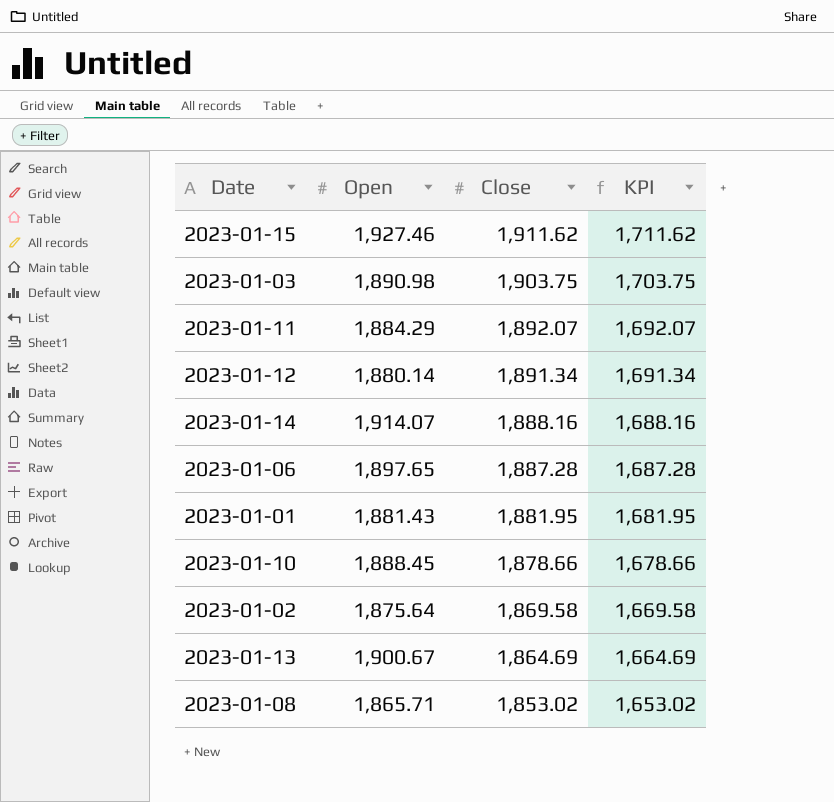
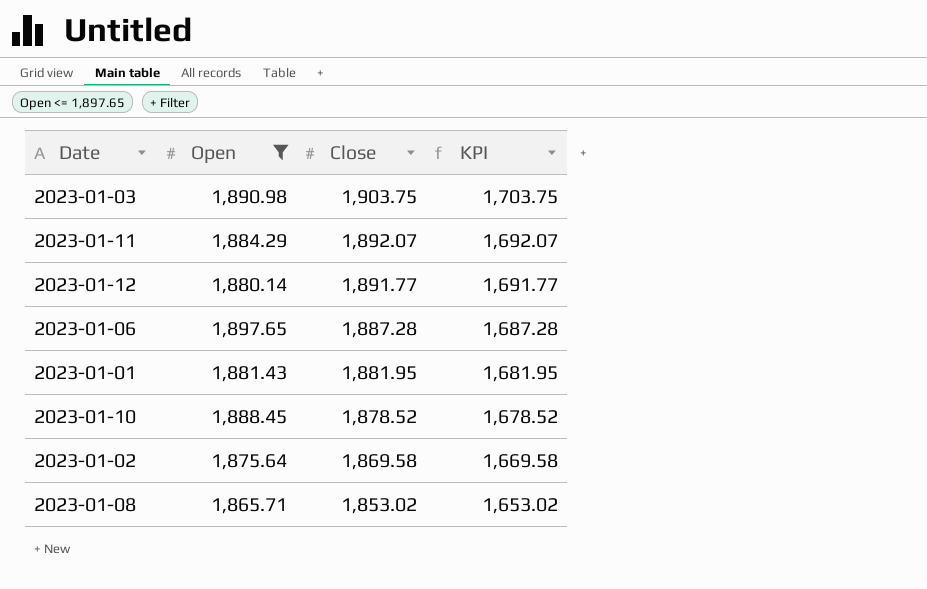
filter: none -> Open <= 1,897.65
2023-01-12 | Close: 1,891.34 -> 1,891.77
2023-01-12 | KPI: 1,691.34 -> 1,691.77
2023-01-10 | Close: 1,878.66 -> 1,878.52
2023-01-10 | KPI: 1,678.66 -> 1,678.52

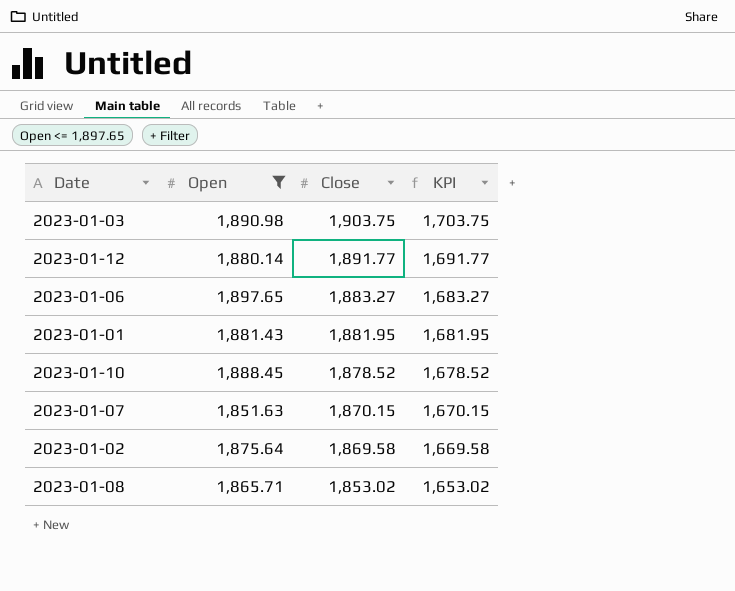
row 2023-01-11: 1,884.29 | 1,892.07 | 1,692.07 -> none
2023-01-06 | Close: 1,887.28 -> 1,883.27
2023-01-06 | KPI: 1,687.28 -> 1,683.27
row 2023-01-07: none -> 1,851.63 | 1,870.15 | 1,670.15

